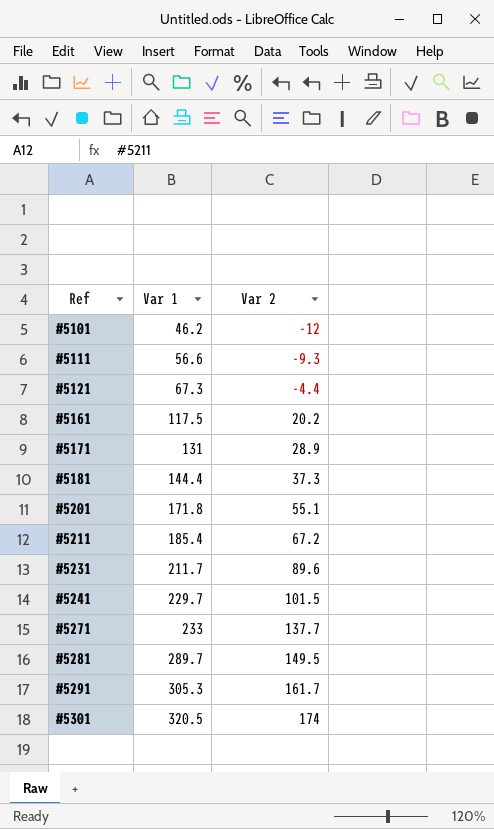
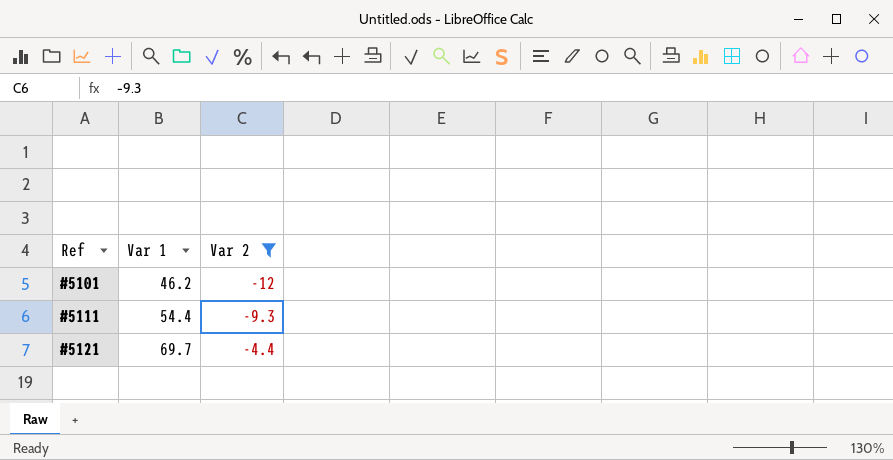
filter: none -> Var 2 <= -4.4
#5111 | Var 1: 56.6 -> 54.4
#5121 | Var 1: 67.3 -> 69.7

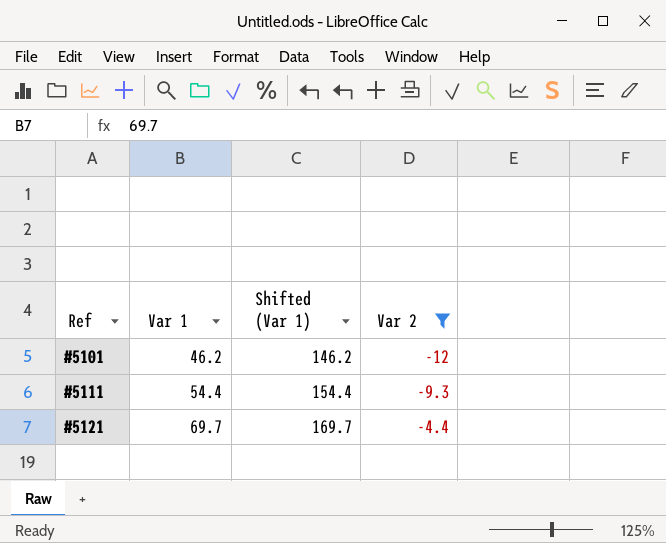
column Shifted (Var 1) | formula: none -> [Var 1] + 100

